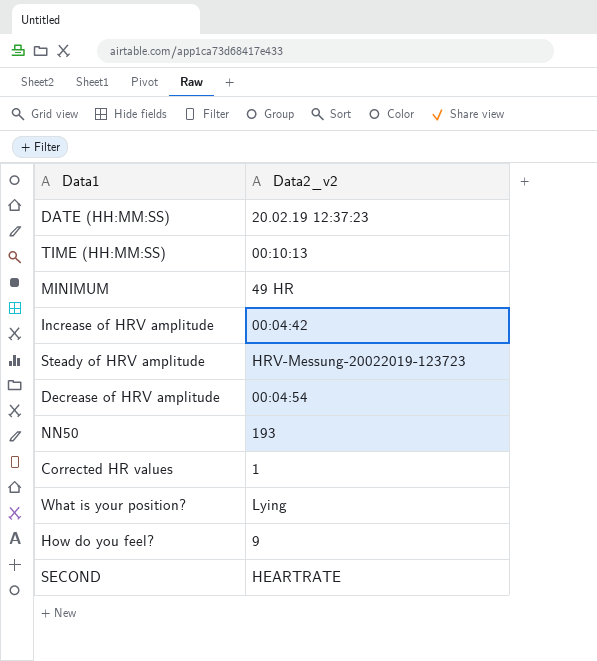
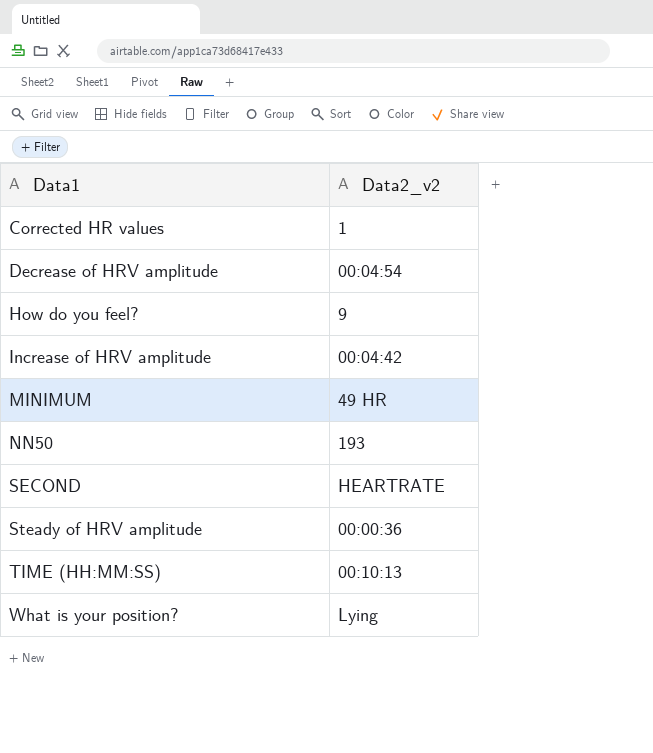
row order: none -> Data1 ascending
row DATE (HH:MM:SS): 20.02.19 12:37:23 -> none
Steady of HRV amplitude | Data2_v2: HRV-Messung-20022019-123723 -> 00:00:36

